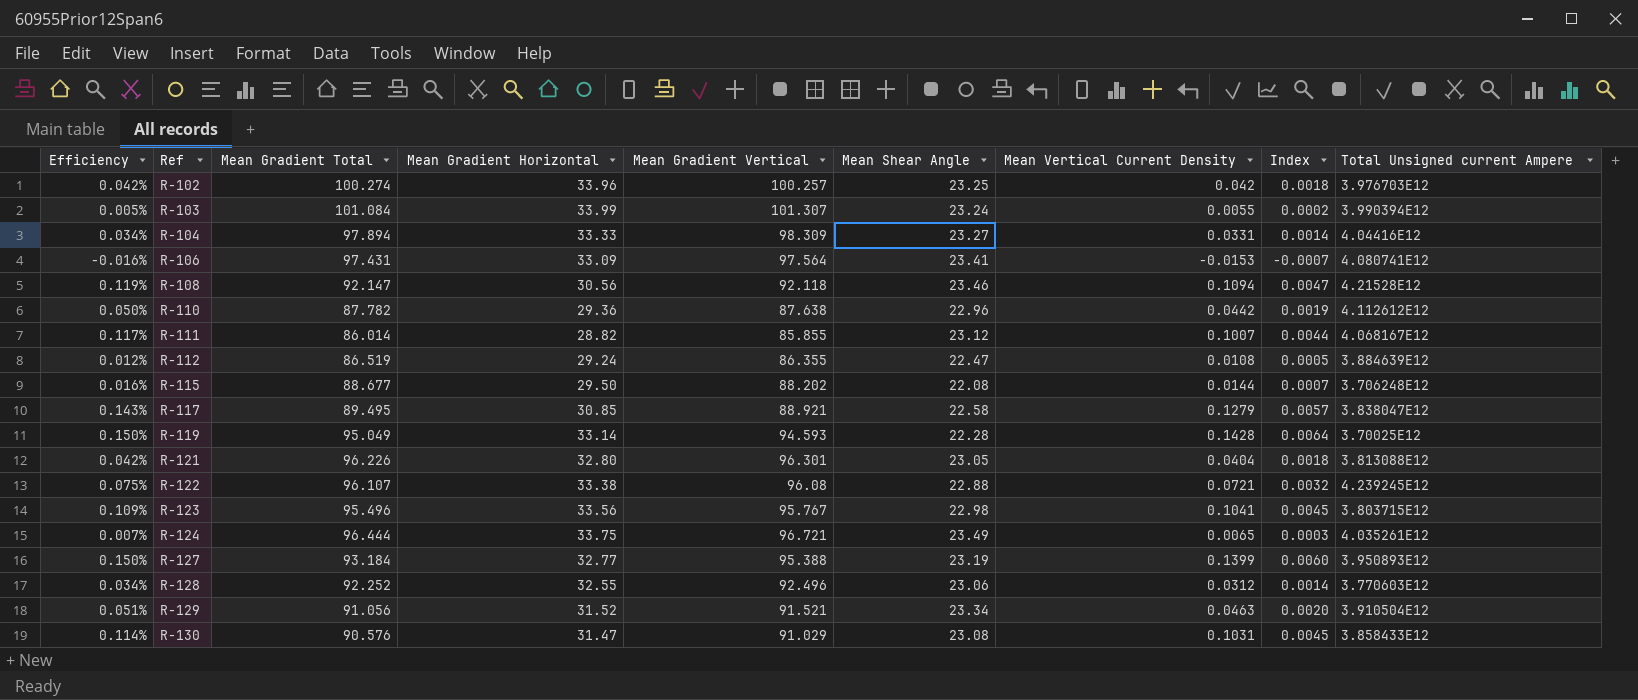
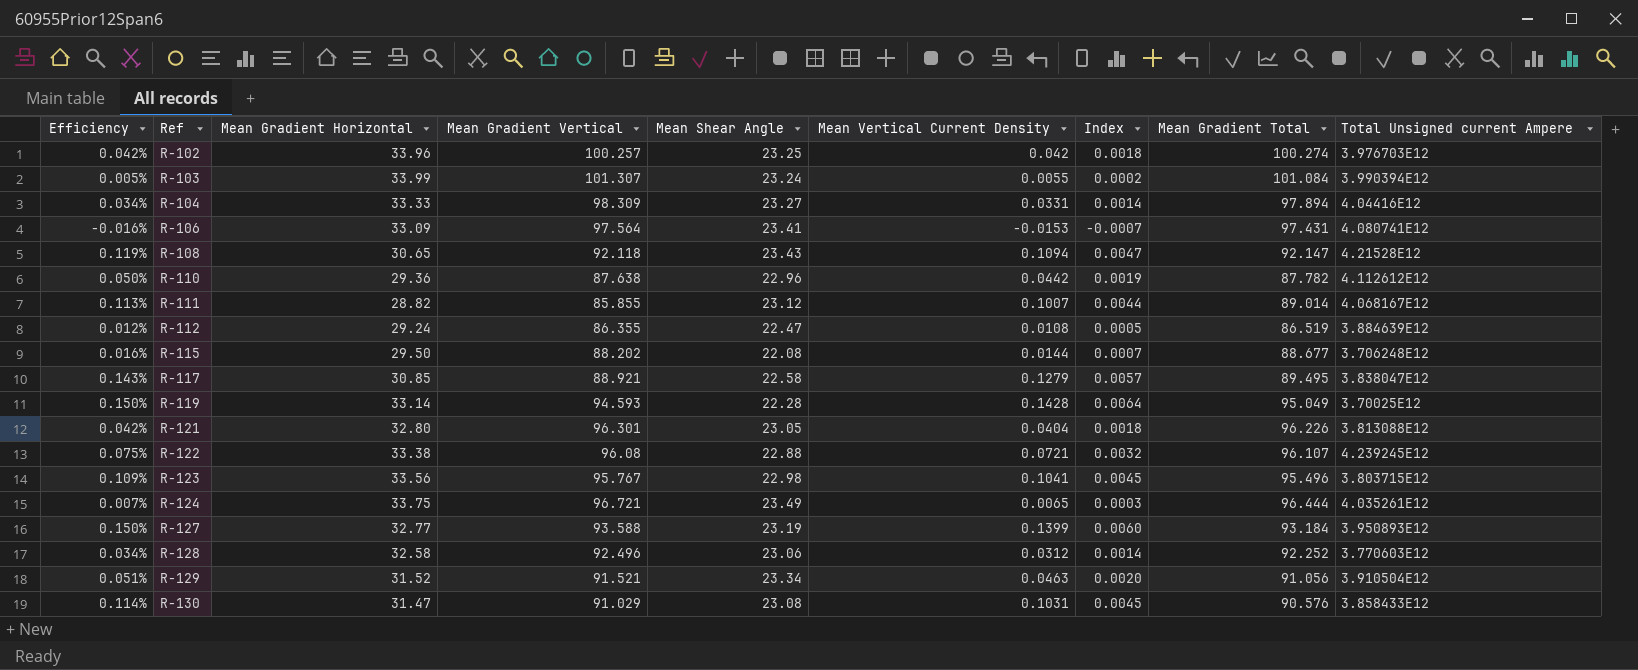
column Mean Gradient Total | position: 3 -> 8
R-108 | Mean Gradient Horizontal: 30.56 -> 30.65
R-108 | Mean Shear Angle: 23.46 -> 23.43
R-111 | Efficiency: 0.117% -> 0.113%
R-111 | Mean Gradient Total: 86.014 -> 89.014
R-127 | Mean Gradient Vertical: 95.388 -> 93.588
R-128 | Mean Gradient Horizontal: 32.55 -> 32.58

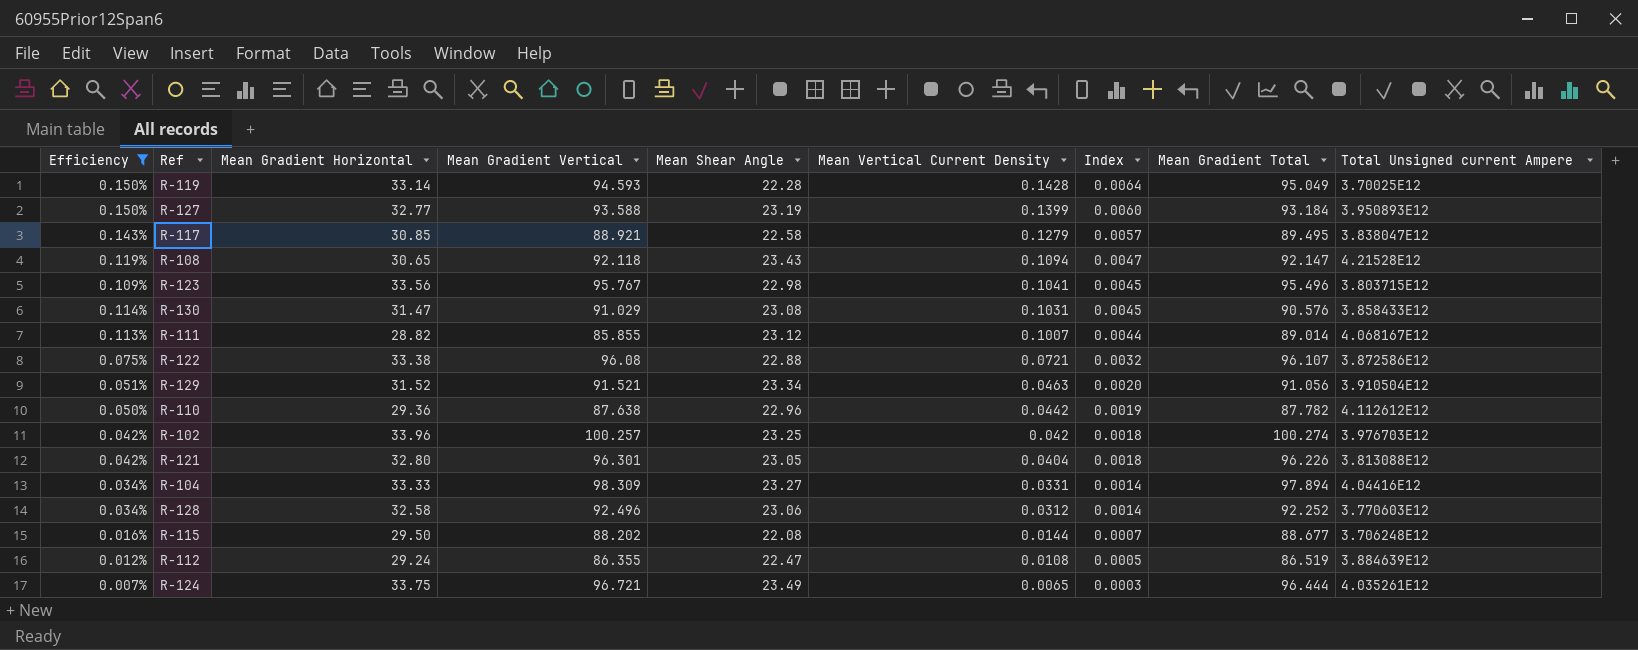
filter: none -> Efficiency >= 0.007%
row order: Ref ascending -> Mean Vertical Current Density descending
R-122 | Total Unsigned current Ampere: 4.239245E12 -> 3.872586E12

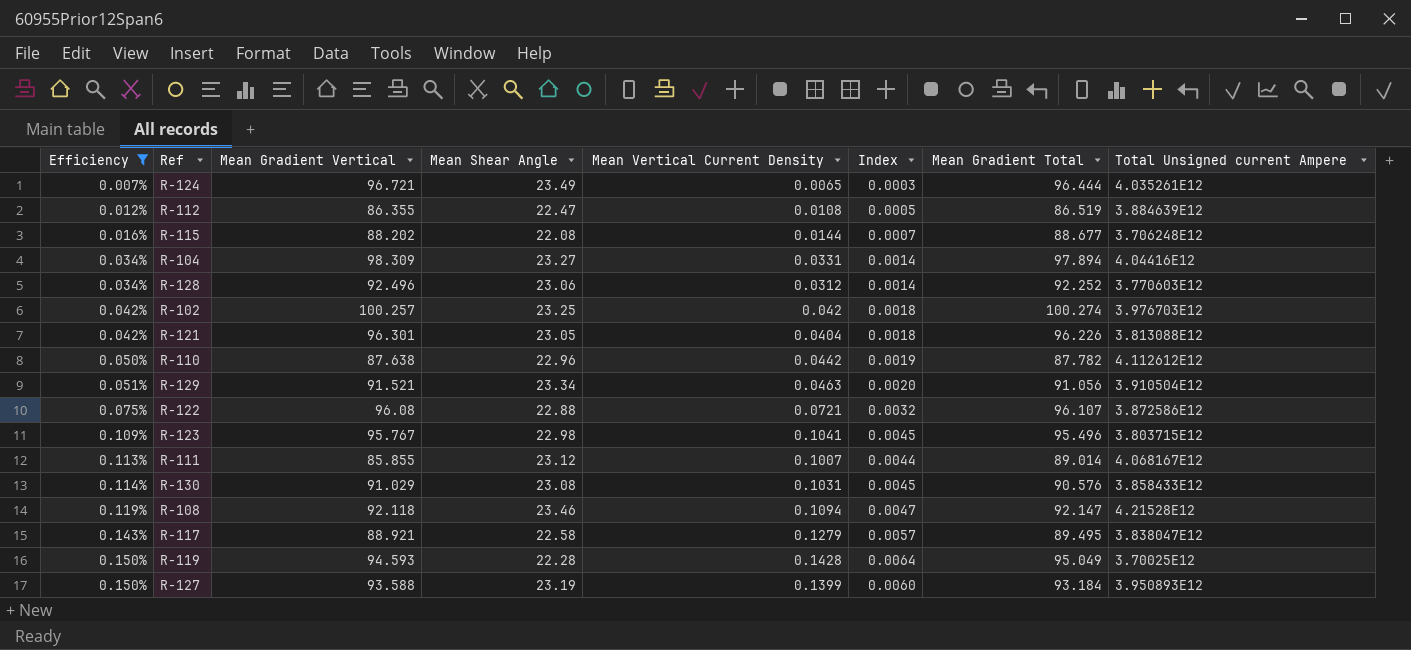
row order: Mean Vertical Current Density descending -> Efficiency ascending
column Mean Gradient Horizontal | position: 3 -> none
R-108 | Mean Shear Angle: 23.43 -> 23.46

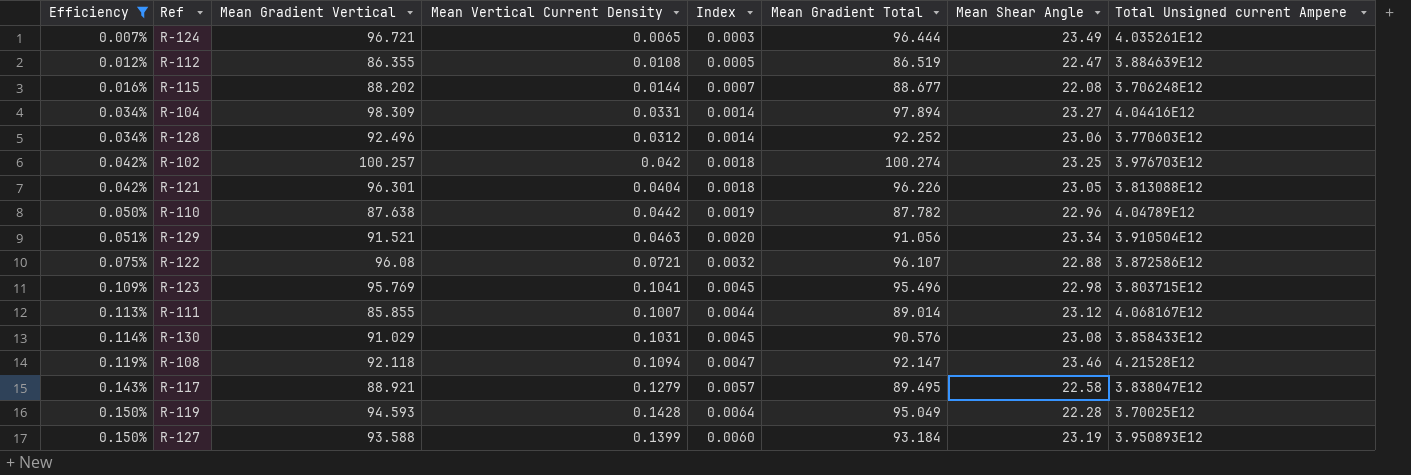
column Mean Shear Angle | position: 4 -> 7
R-110 | Total Unsigned current Ampere: 4.112612E12 -> 4.04789E12
R-123 | Mean Gradient Vertical: 95.767 -> 95.769

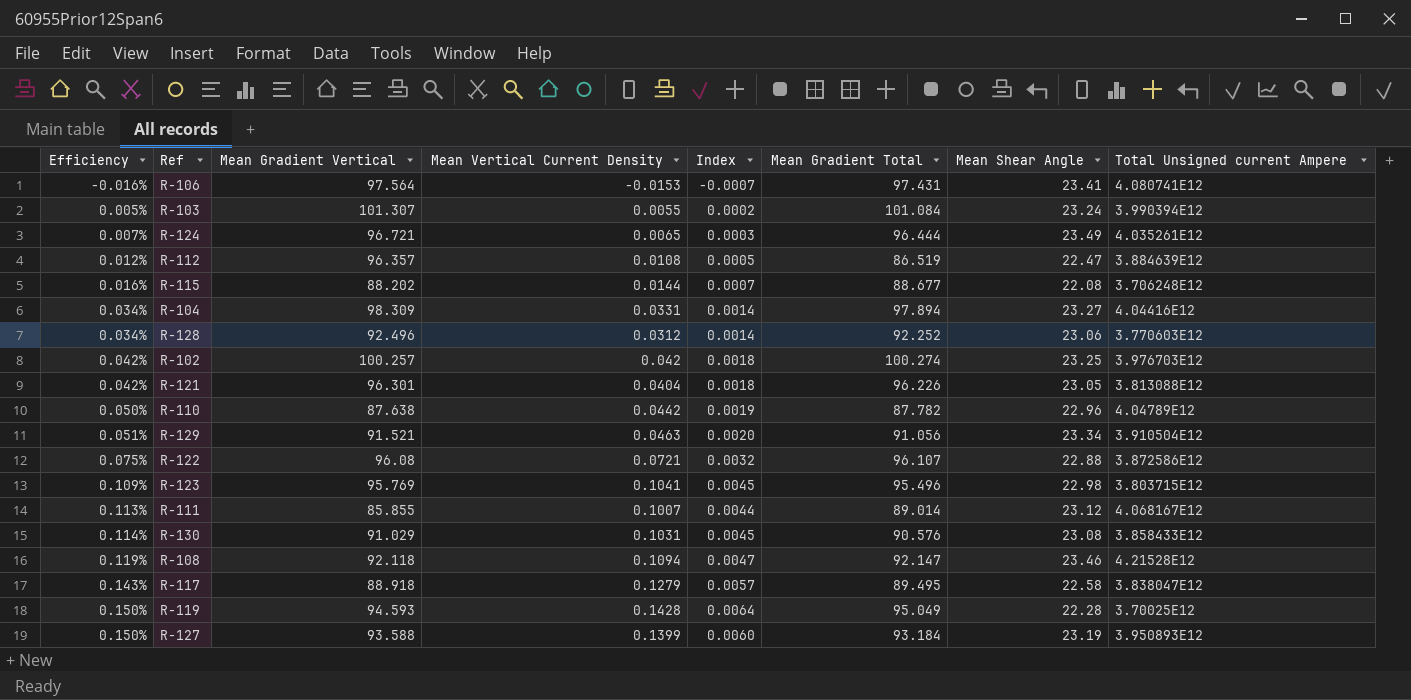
filter: Efficiency >= 0.007% -> none
R-112 | Mean Gradient Vertical: 86.355 -> 96.357
R-117 | Mean Gradient Vertical: 88.921 -> 88.918

